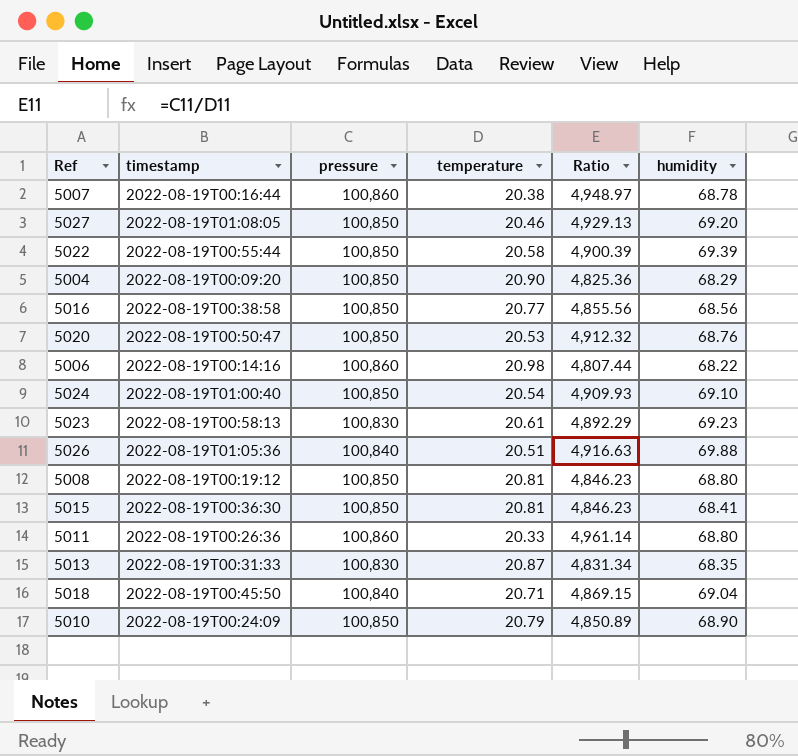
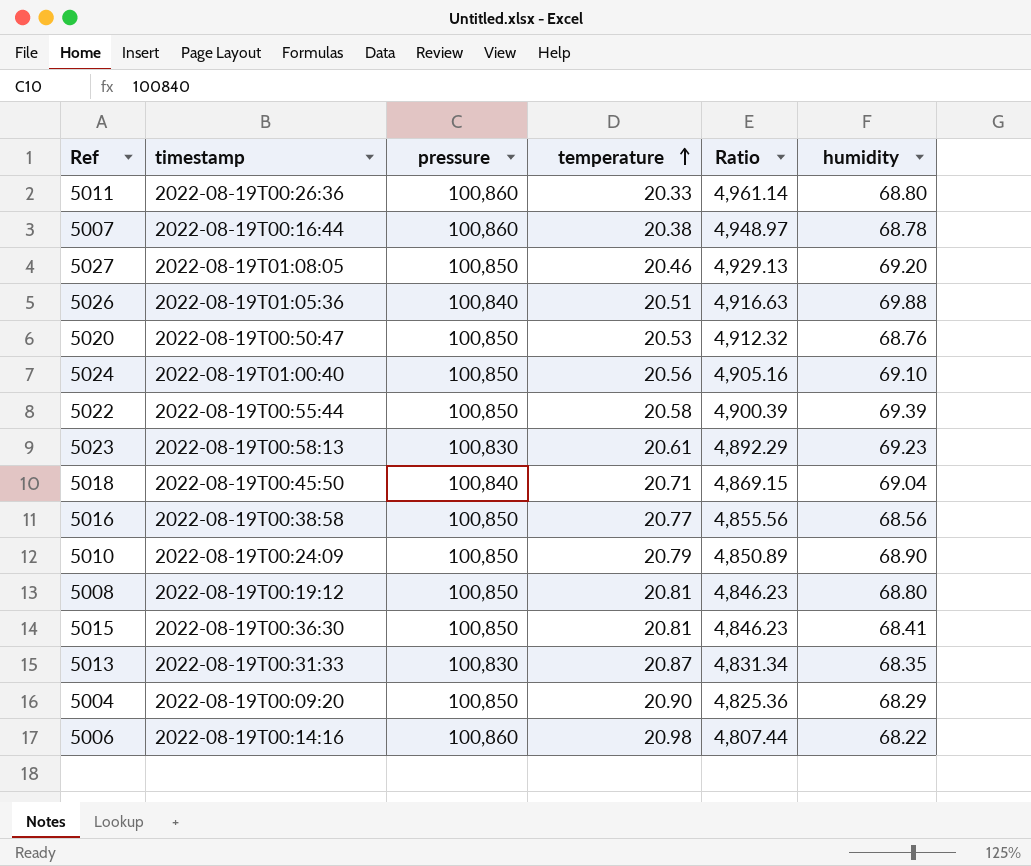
row order: none -> temperature ascending
5024 | temperature: 20.54 -> 20.56
5024 | Ratio: 4,909.93 -> 4,905.16

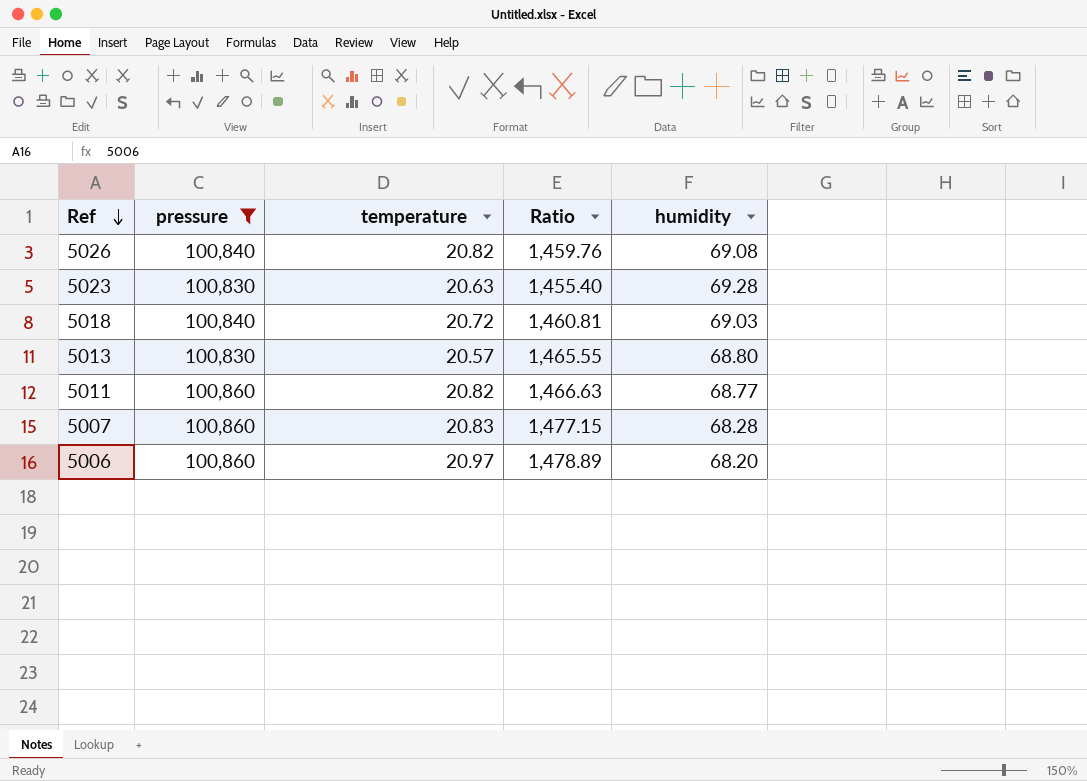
filter: none -> pressure != 100,850
row order: temperature ascending -> Ref descending
column timestamp | position: 2 -> none
column Ratio | formula: [pressure] / [temperature] -> [pressure] / [humidity]
5026 | temperature: 20.51 -> 20.82
5026 | humidity: 69.88 -> 69.08
5023 | temperature: 20.61 -> 20.63
5023 | humidity: 69.23 -> 69.28
5018 | temperature: 20.71 -> 20.72
5018 | humidity: 69.04 -> 69.03
5013 | temperature: 20.87 -> 20.57
5013 | humidity: 68.35 -> 68.80
5011 | temperature: 20.33 -> 20.82
5011 | humidity: 68.80 -> 68.77
5007 | temperature: 20.38 -> 20.83
5007 | humidity: 68.78 -> 68.28
5006 | temperature: 20.98 -> 20.97
5006 | humidity: 68.22 -> 68.20

